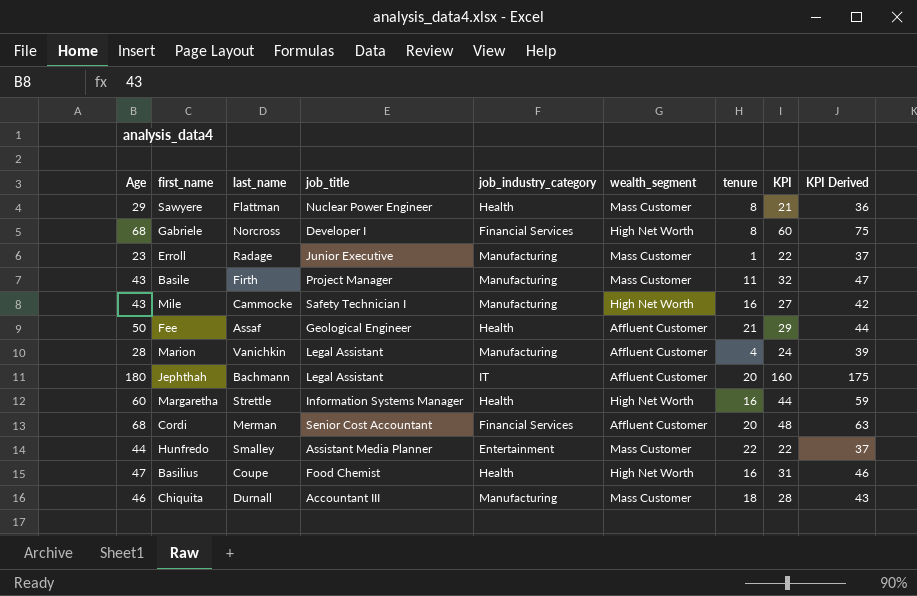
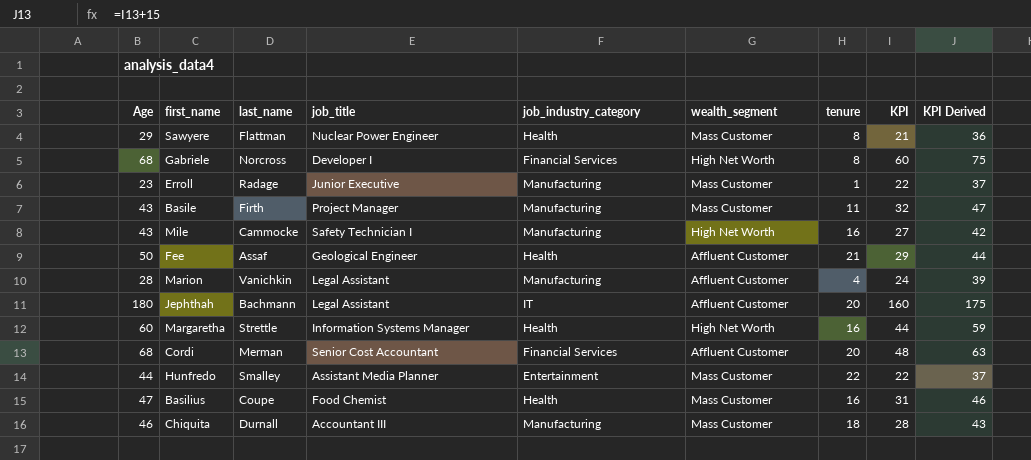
Basilius | wealth_segment: High Net Worth -> Mass Customer

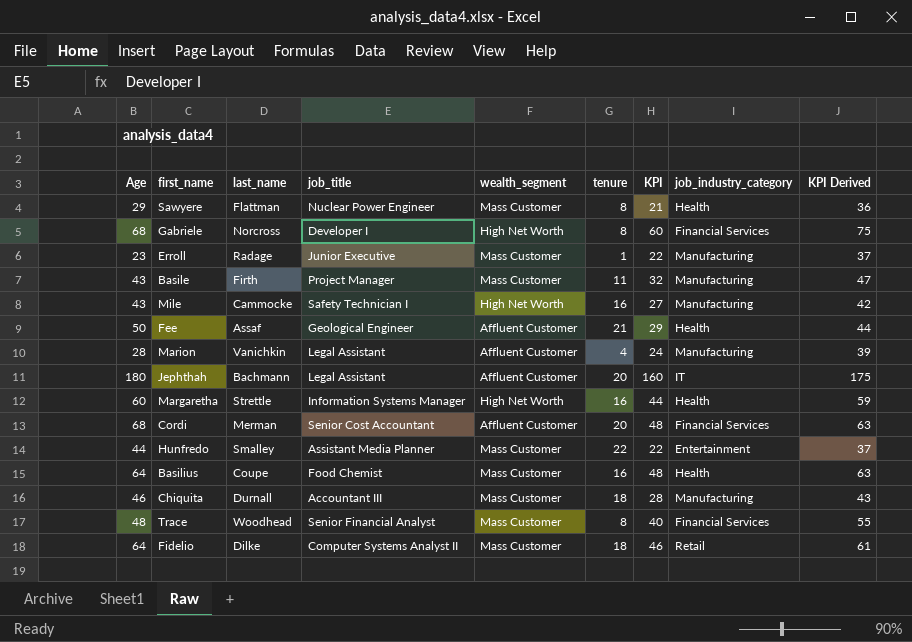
column job_industry_category | position: 5 -> 8
Basilius | Age: 47 -> 64
Basilius | KPI: 31 -> 48
Basilius | KPI Derived: 46 -> 63
row Trace: none -> 48 | Woodhead | Senior Financial Analyst | Mass Customer | 8 | 40 | Financial Services | 55
row Fidelio: none -> 64 | Dilke | Computer Systems Analyst II | Mass Customer | 18 | 46 | Retail | 61

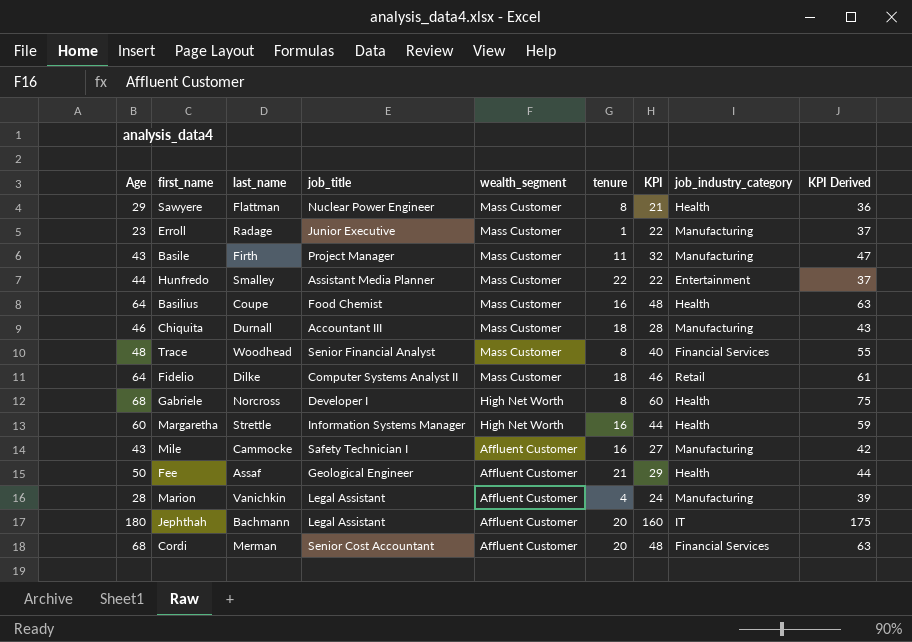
row order: none -> wealth_segment descending
Gabriele | job_industry_category: Financial Services -> Health
Mile | wealth_segment: High Net Worth -> Affluent Customer

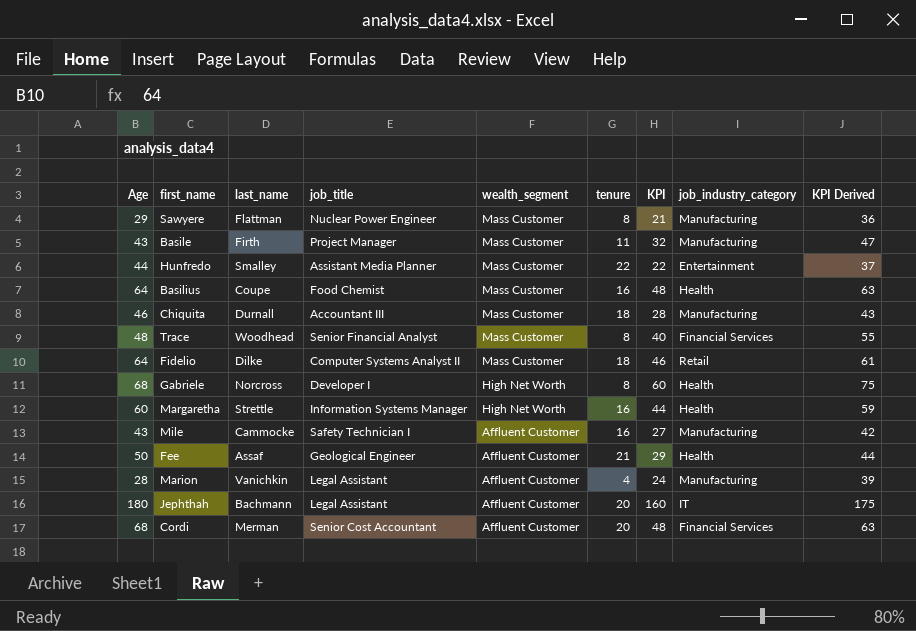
row Erroll: 23 | Radage | Junior Executive | Mass Customer | 1 | 22 | Manufacturing | 37 -> none
Sawyere | job_industry_category: Health -> Manufacturing

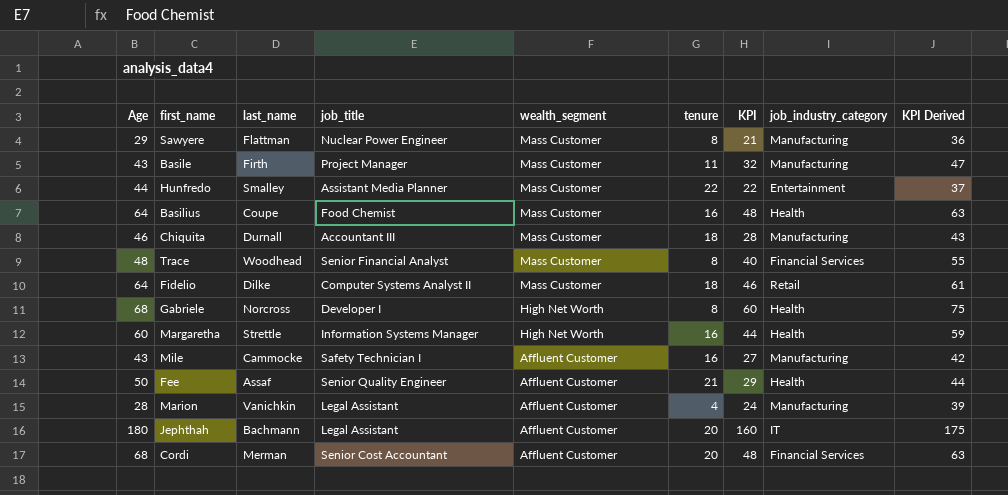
Fee | job_title: Geological Engineer -> Senior Quality Engineer

